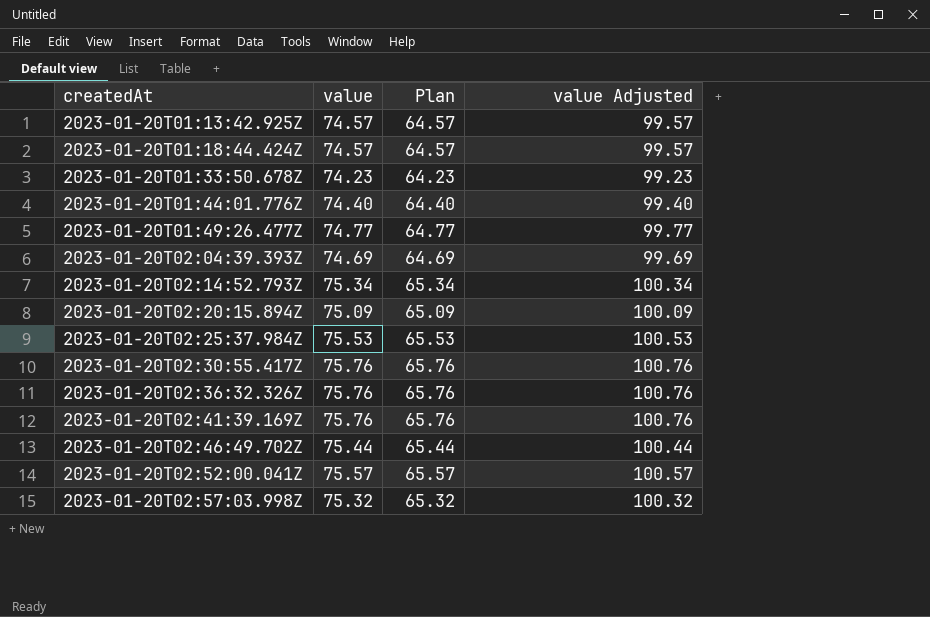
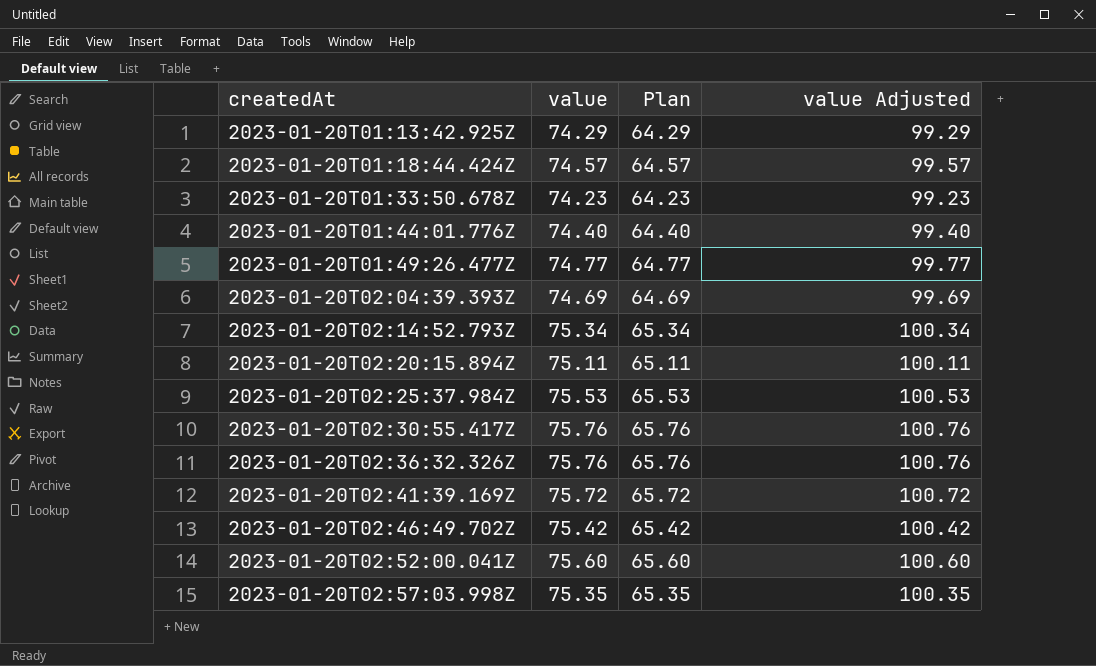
2023-01-20T01:13:42.925Z | value: 74.57 -> 74.29
2023-01-20T01:13:42.925Z | Plan: 64.57 -> 64.29
2023-01-20T01:13:42.925Z | value Adjusted: 99.57 -> 99.29
2023-01-20T02:20:15.894Z | value: 75.09 -> 75.11
2023-01-20T02:20:15.894Z | Plan: 65.09 -> 65.11
2023-01-20T02:20:15.894Z | value Adjusted: 100.09 -> 100.11
2023-01-20T02:41:39.169Z | value: 75.76 -> 75.72
2023-01-20T02:41:39.169Z | Plan: 65.76 -> 65.72
2023-01-20T02:41:39.169Z | value Adjusted: 100.76 -> 100.72
2023-01-20T02:46:49.702Z | value: 75.44 -> 75.42
2023-01-20T02:46:49.702Z | Plan: 65.44 -> 65.42
2023-01-20T02:46:49.702Z | value Adjusted: 100.44 -> 100.42
2023-01-20T02:52:00.041Z | value: 75.57 -> 75.60
2023-01-20T02:52:00.041Z | Plan: 65.57 -> 65.60
2023-01-20T02:52:00.041Z | value Adjusted: 100.57 -> 100.60
2023-01-20T02:57:03.998Z | value: 75.32 -> 75.35
2023-01-20T02:57:03.998Z | Plan: 65.32 -> 65.35
2023-01-20T02:57:03.998Z | value Adjusted: 100.32 -> 100.35

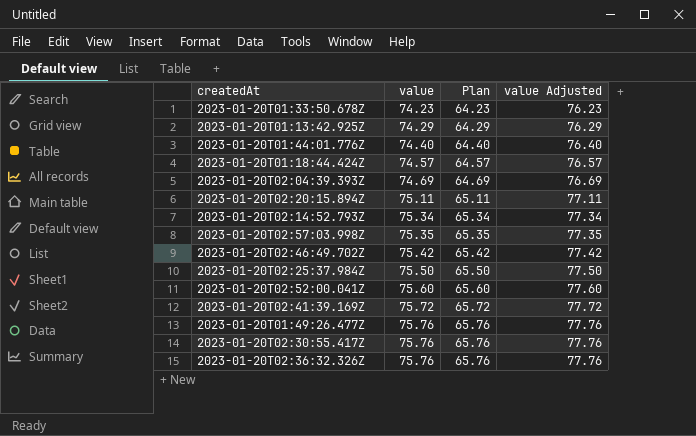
row order: createdAt ascending -> value ascending
column value Adjusted | formula: [value] + 25 -> [value] + 2
2023-01-20T02:25:37.984Z | value: 75.53 -> 75.50
2023-01-20T02:25:37.984Z | Plan: 65.53 -> 65.50
2023-01-20T01:49:26.477Z | value: 74.77 -> 75.76
2023-01-20T01:49:26.477Z | Plan: 64.77 -> 65.76

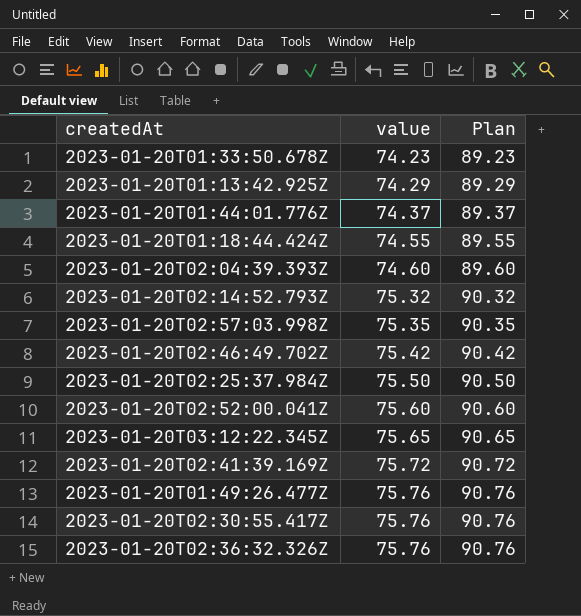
column value Adjusted | formula: [value] + 2 -> none
column Plan | formula: [value] - 10 -> [value] + 15
row 2023-01-20T02:20:15.894Z: 75.11 | 65.11 | 77.11 -> none
2023-01-20T01:44:01.776Z | value: 74.40 -> 74.37
2023-01-20T01:18:44.424Z | value: 74.57 -> 74.55
2023-01-20T02:04:39.393Z | value: 74.69 -> 74.60
2023-01-20T02:14:52.793Z | value: 75.34 -> 75.32
row 2023-01-20T03:12:22.345Z: none -> 75.65 | 90.65

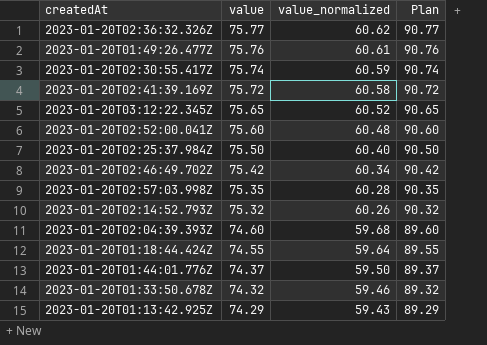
row order: value ascending -> value descending
column value_normalized | formula: none -> [value] * 0.8
2023-01-20T02:36:32.326Z | value: 75.76 -> 75.77
2023-01-20T02:36:32.326Z | Plan: 90.76 -> 90.77
2023-01-20T02:30:55.417Z | value: 75.76 -> 75.74
2023-01-20T02:30:55.417Z | Plan: 90.76 -> 90.74
2023-01-20T01:33:50.678Z | value: 74.23 -> 74.32
2023-01-20T01:33:50.678Z | Plan: 89.23 -> 89.32

